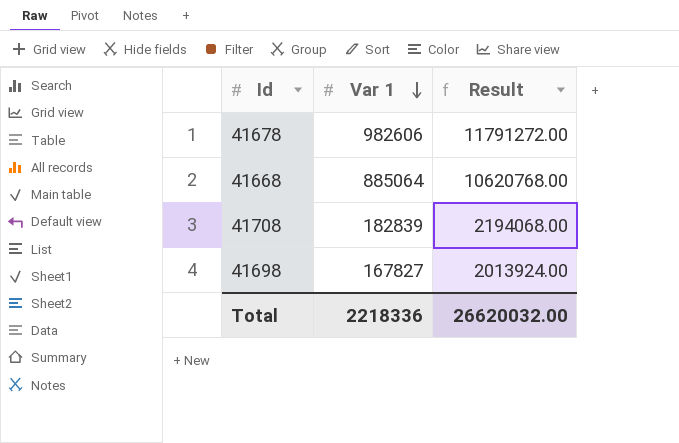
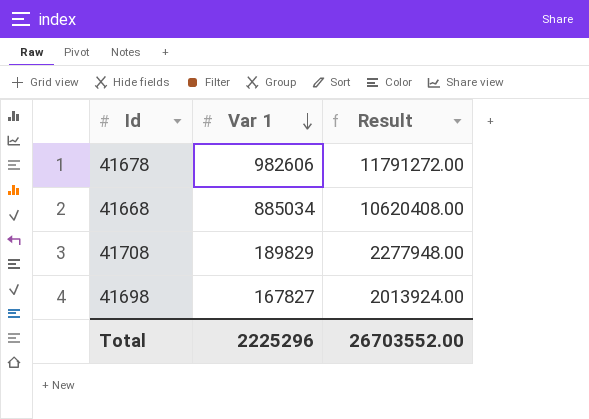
41668 | Var 1: 885064 -> 885034
41668 | Result: 10620768.00 -> 10620408.00
41708 | Var 1: 182839 -> 189829
41708 | Result: 2194068.00 -> 2277948.00
Total | Var 1: 2218336 -> 2225296
Total | Result: 26620032.00 -> 26703552.00

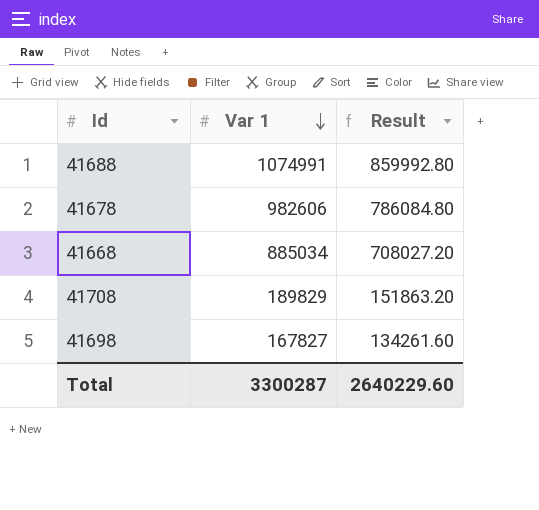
column Result | formula: [Var 1] * 12 -> [Var 1] * 0.8
row 41688: none -> 1074991 | 859992.80
Total | Var 1: 2225296 -> 3300287
Total | Result: 26703552.00 -> 2640229.60

